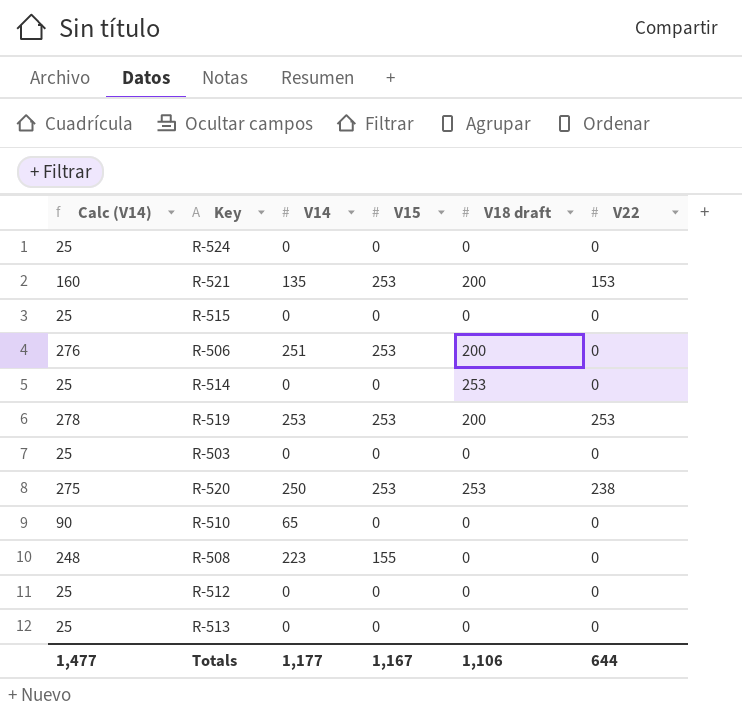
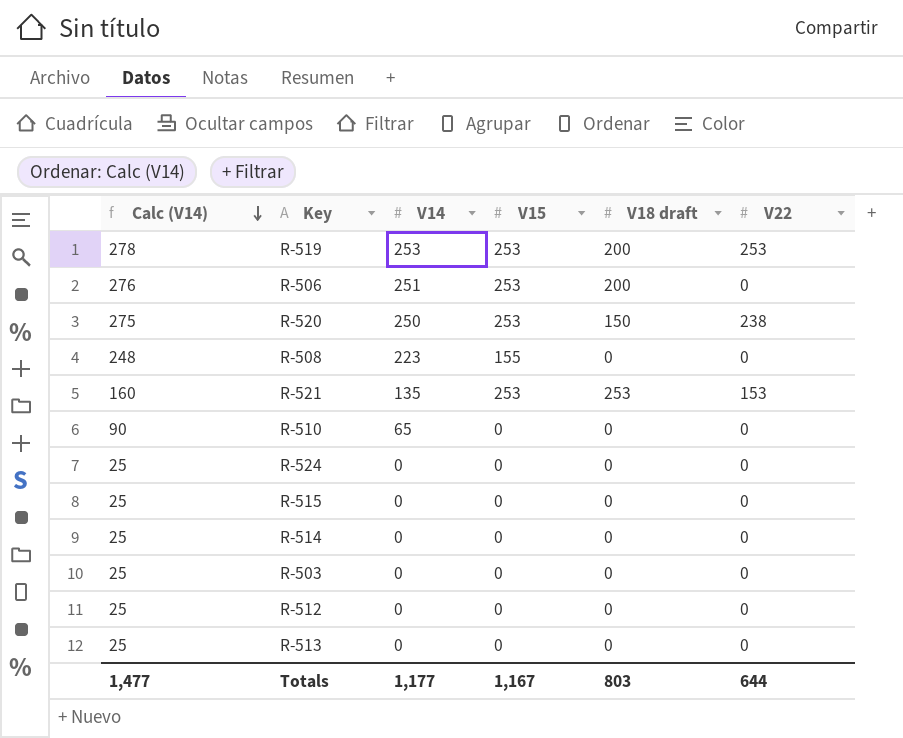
row order: none -> Calc (V14) descending
R-520 | V18 draft: 253 -> 150
R-521 | V18 draft: 200 -> 253
R-514 | V18 draft: 253 -> 0
Totals | V18 draft: 1,106 -> 803

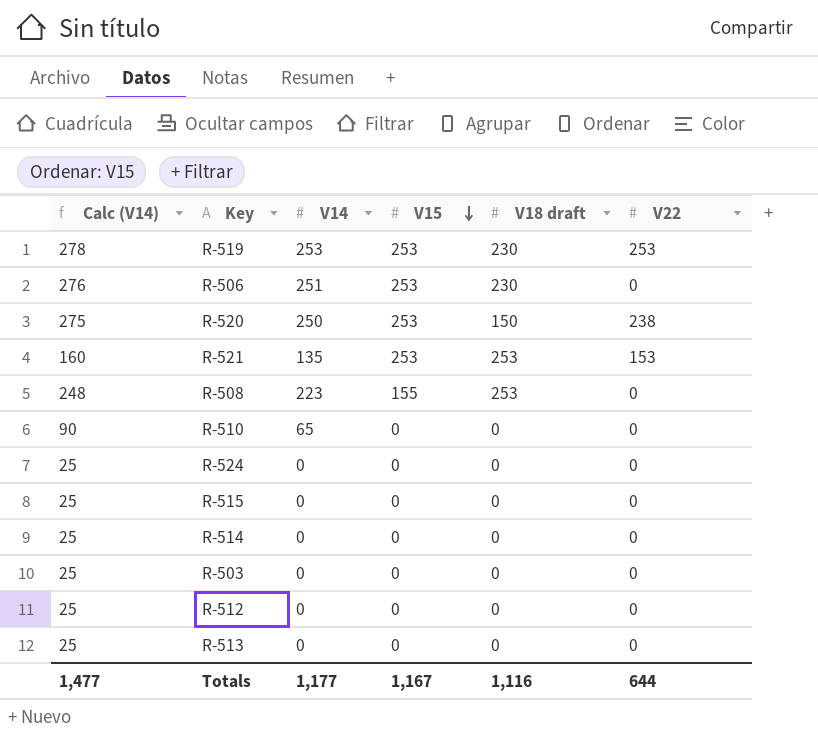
row order: Calc (V14) descending -> V15 descending
R-519 | V18 draft: 200 -> 230
R-506 | V18 draft: 200 -> 230
R-508 | V18 draft: 0 -> 253
Totals | V18 draft: 803 -> 1,116

